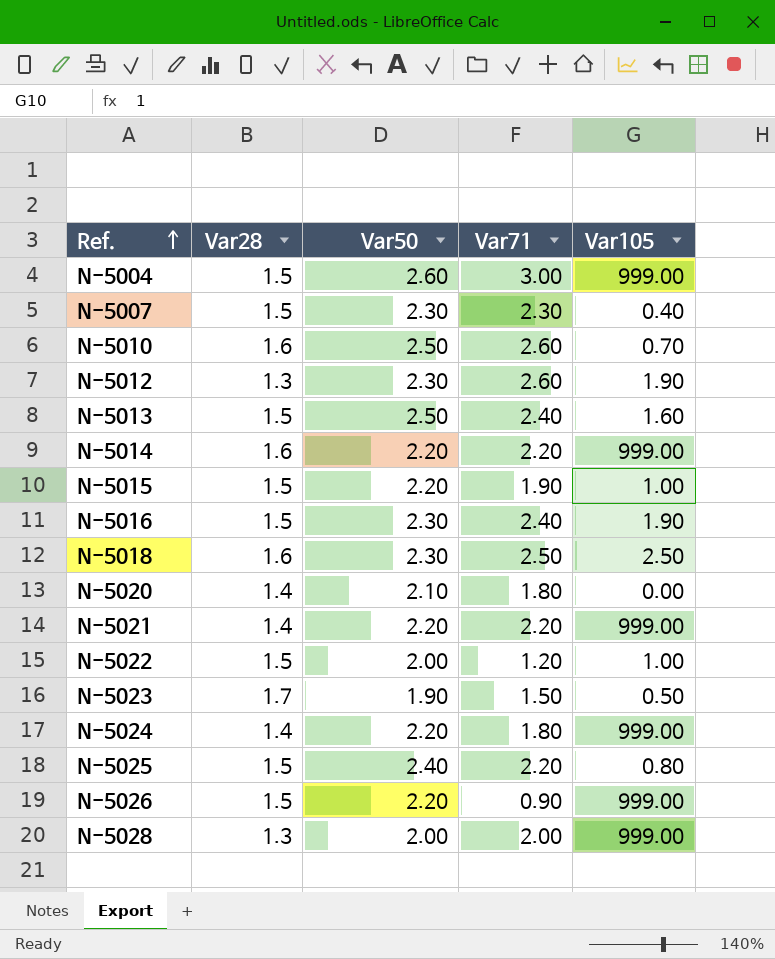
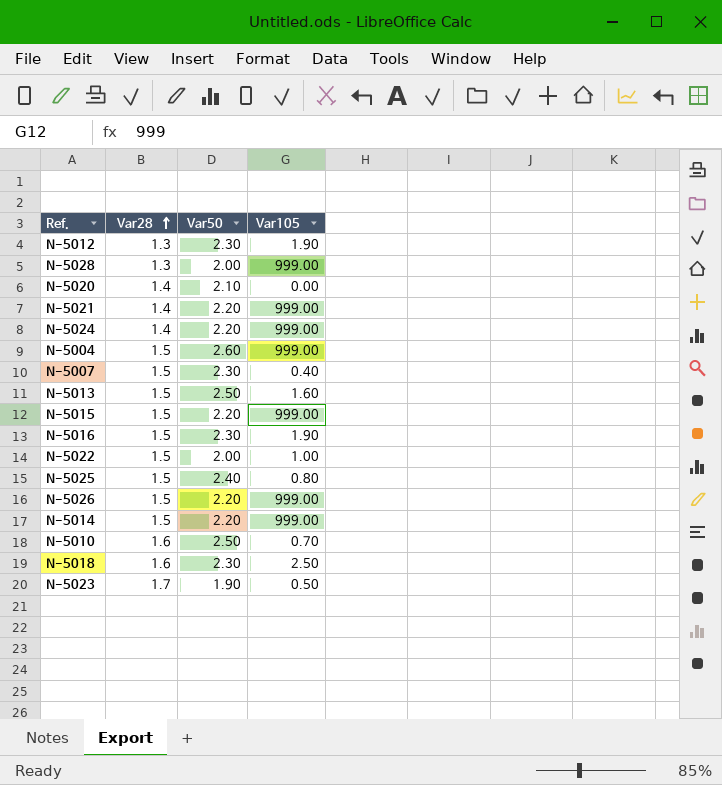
row order: Ref. ascending -> Var28 ascending
column Var71 | position: 4 -> none
N-5015 | Var105: 1.00 -> 999.00
N-5014 | Var28: 1.6 -> 1.5

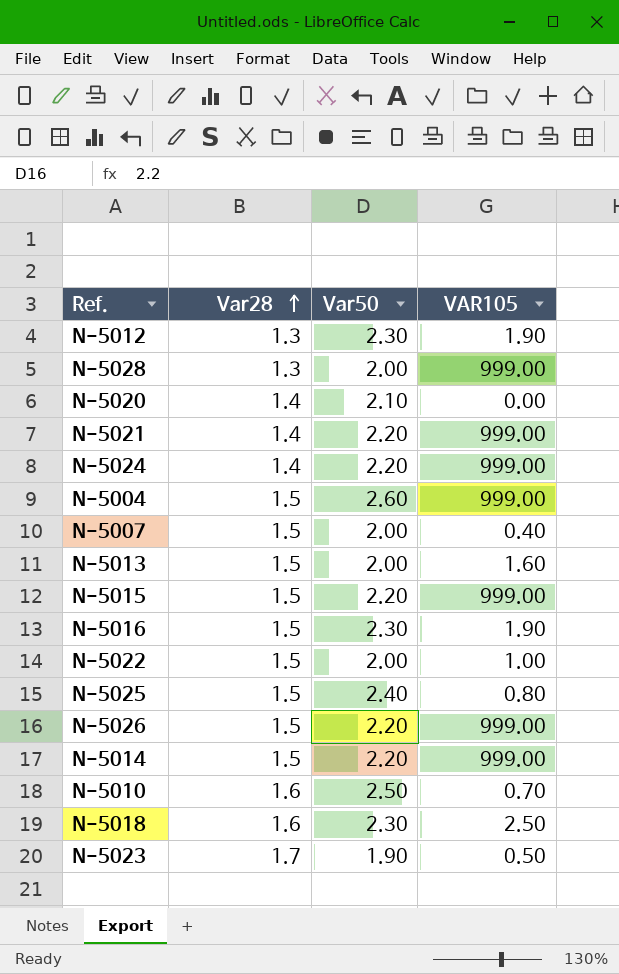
column name: Var105 -> VAR105
N-5007 | Var50: 2.30 -> 2.00
N-5013 | Var50: 2.50 -> 2.00

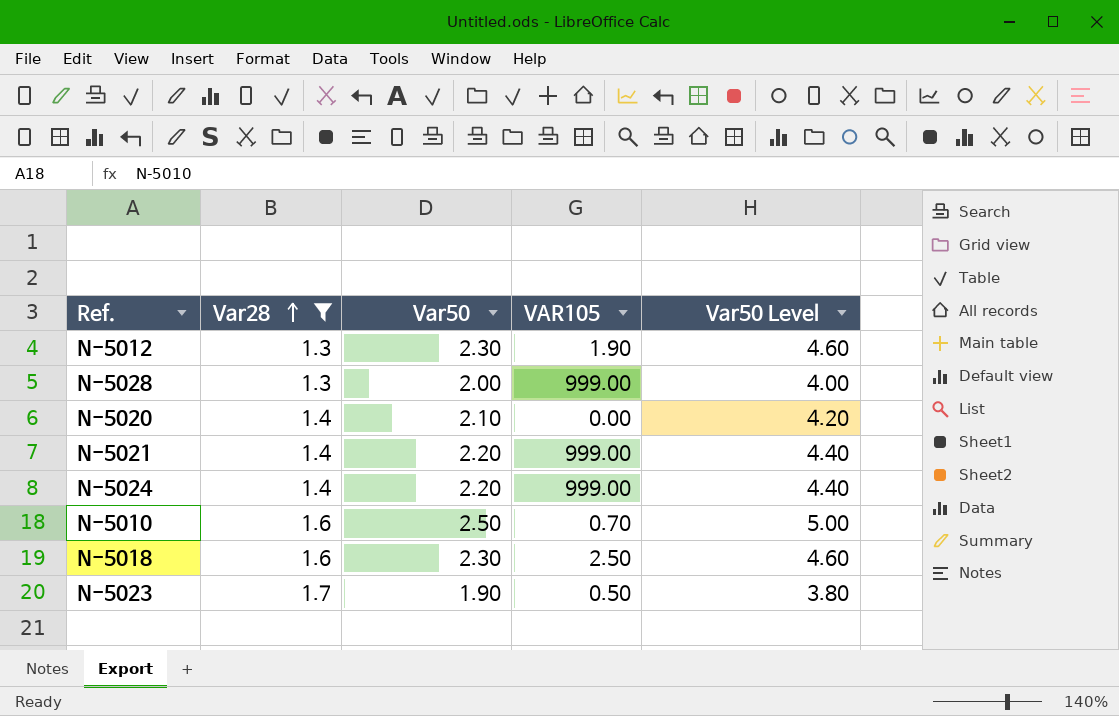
filter: none -> Var28 != 1.5
column Var50 Level | formula: none -> [Var50] * 2

